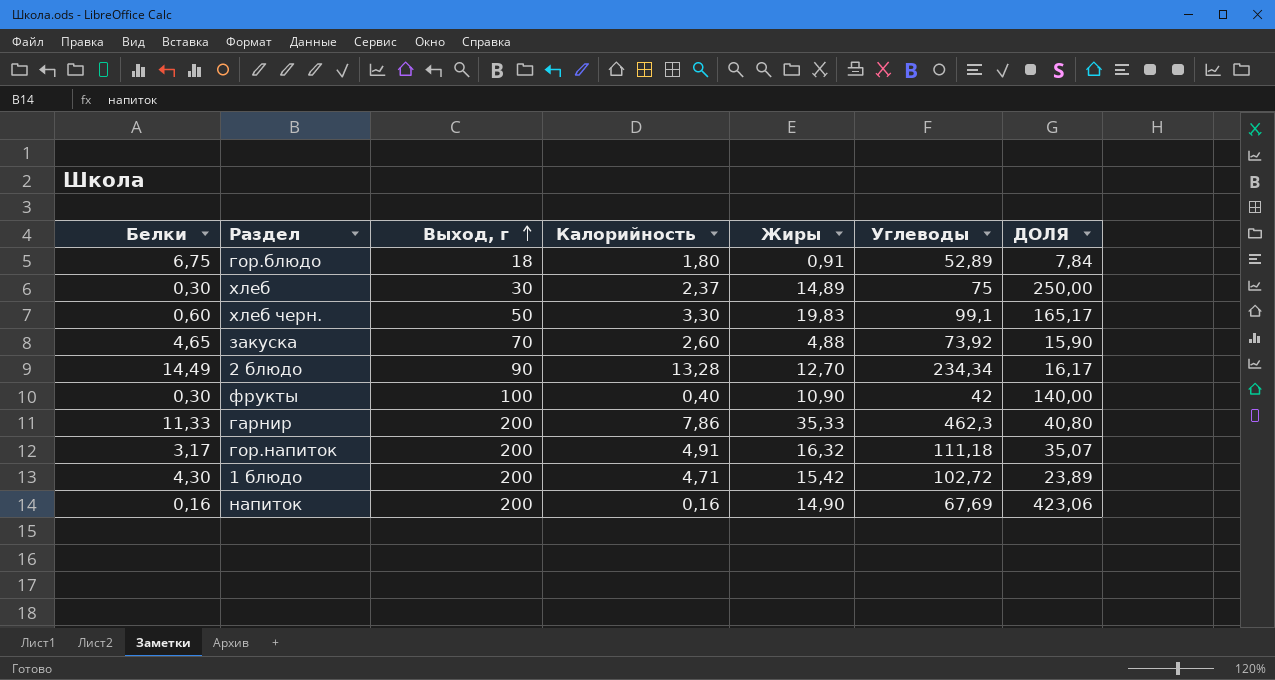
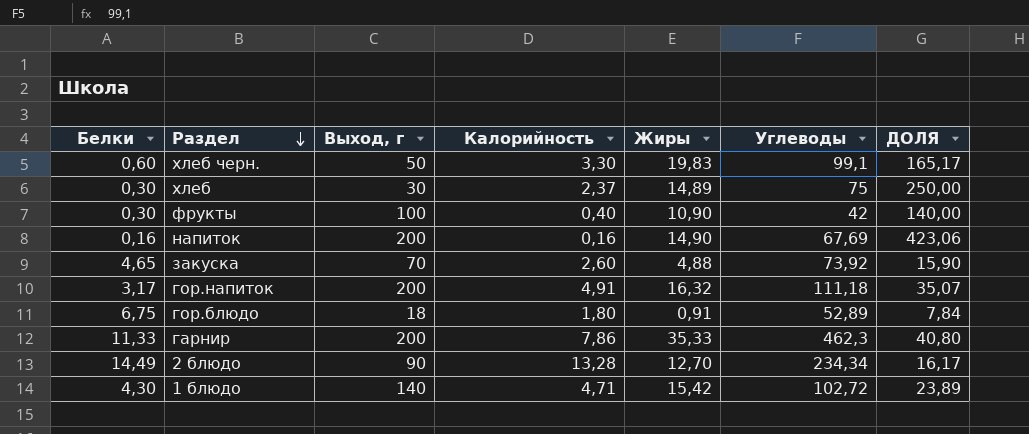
row order: Выход, г ascending -> Раздел descending
1 блюдо | Выход, г: 200 -> 140

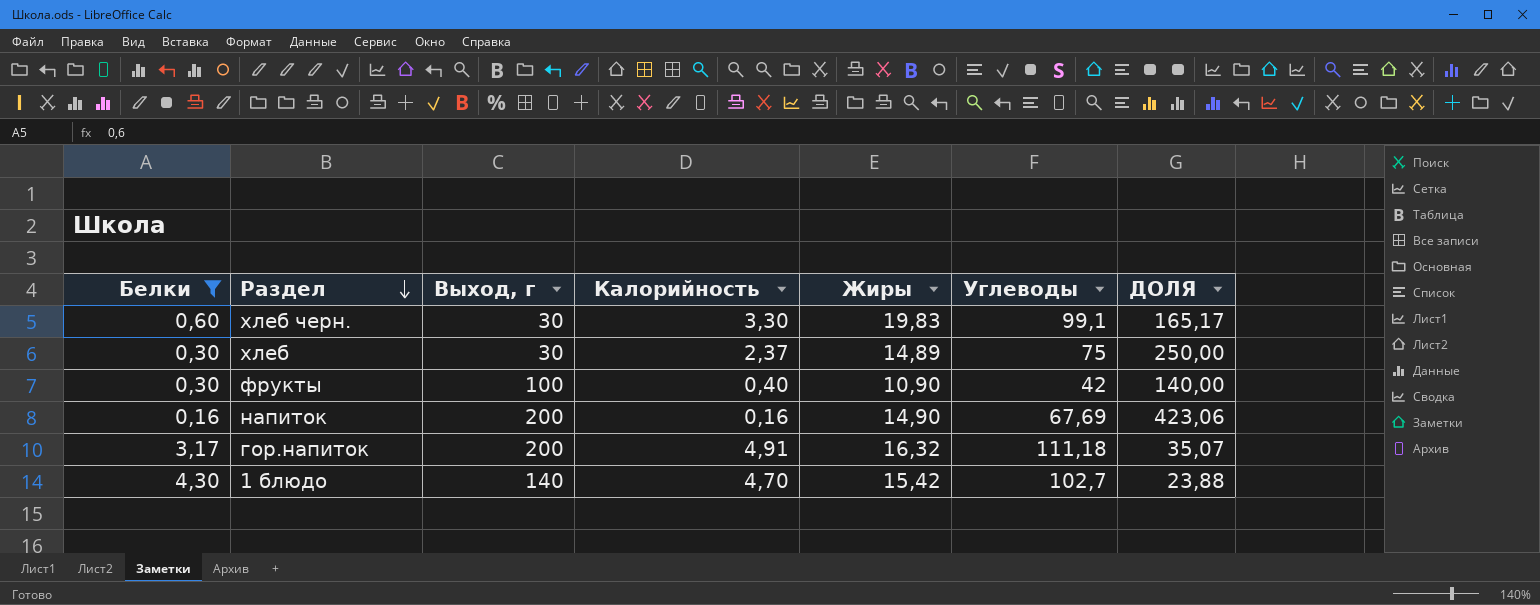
filter: none -> Белки <= 4,30
хлеб черн. | Выход, г: 50 -> 30
1 блюдо | Калорийность: 4,71 -> 4,70
1 блюдо | Углеводы: 102,72 -> 102,7
1 блюдо | ДОЛЯ: 23,89 -> 23,88

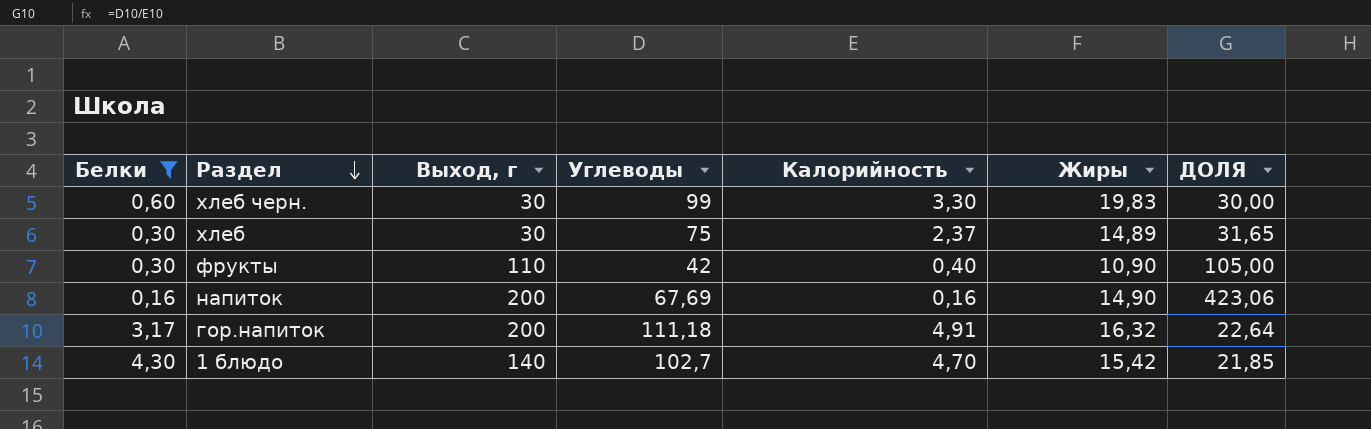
column Углеводы | position: 6 -> 4
column ДОЛЯ | formula: [Углеводы] / [Белки] -> [Углеводы] / [Калорийность]
хлеб черн. | Углеводы: 99,1 -> 99
фрукты | Выход, г: 100 -> 110

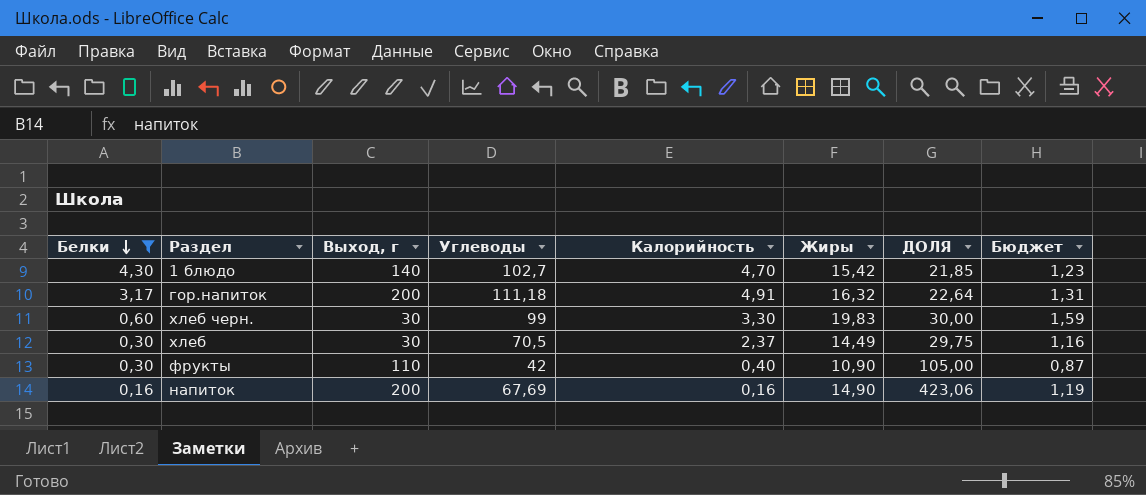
row order: Раздел descending -> Белки descending
column Бюджет | formula: none -> [Жиры] * 0,08
хлеб | Углеводы: 75 -> 70,5
хлеб | Жиры: 14,89 -> 14,49
хлеб | ДОЛЯ: 31,65 -> 29,75

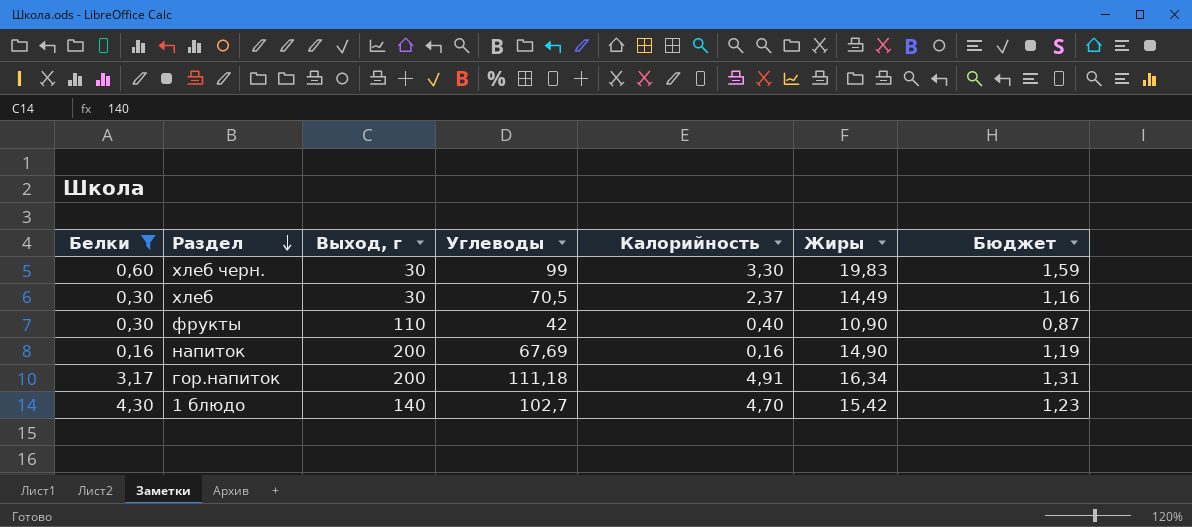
row order: Белки descending -> Раздел descending
column ДОЛЯ | formula: [Углеводы] / [Калорийность] -> none
гор.напиток | Жиры: 16,32 -> 16,34

